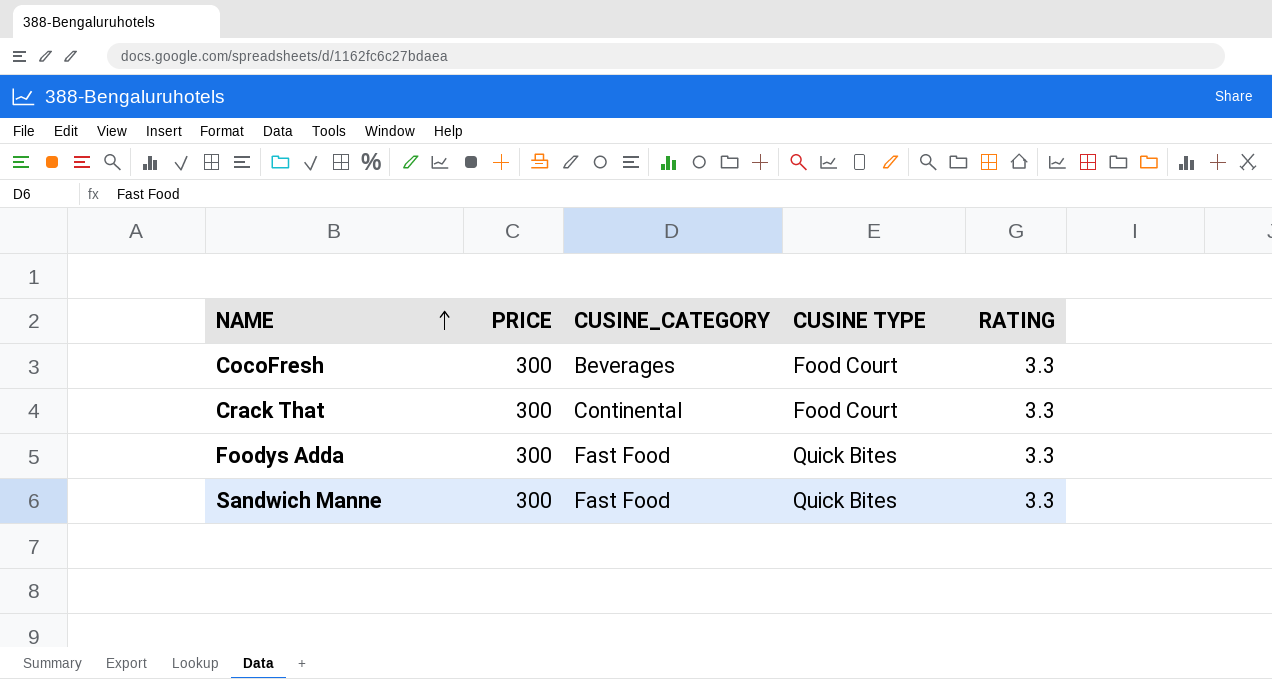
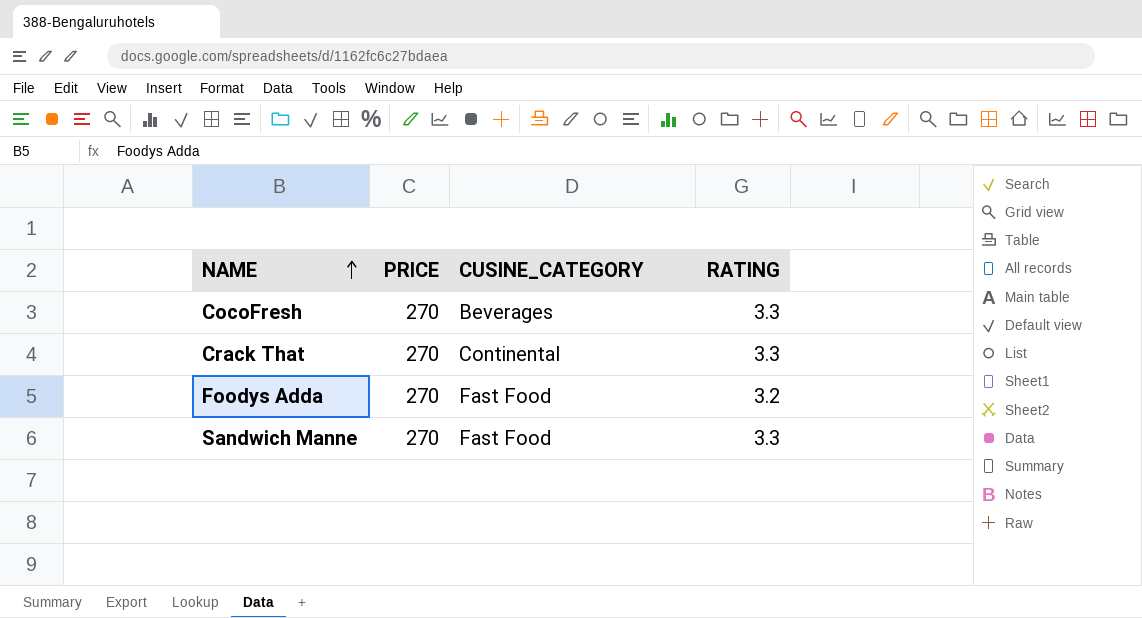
column CUSINE TYPE | position: 4 -> none
CocoFresh | PRICE: 300 -> 270
Crack That | PRICE: 300 -> 270
Foodys Adda | PRICE: 300 -> 270
Foodys Adda | RATING: 3.3 -> 3.2
Sandwich Manne | PRICE: 300 -> 270

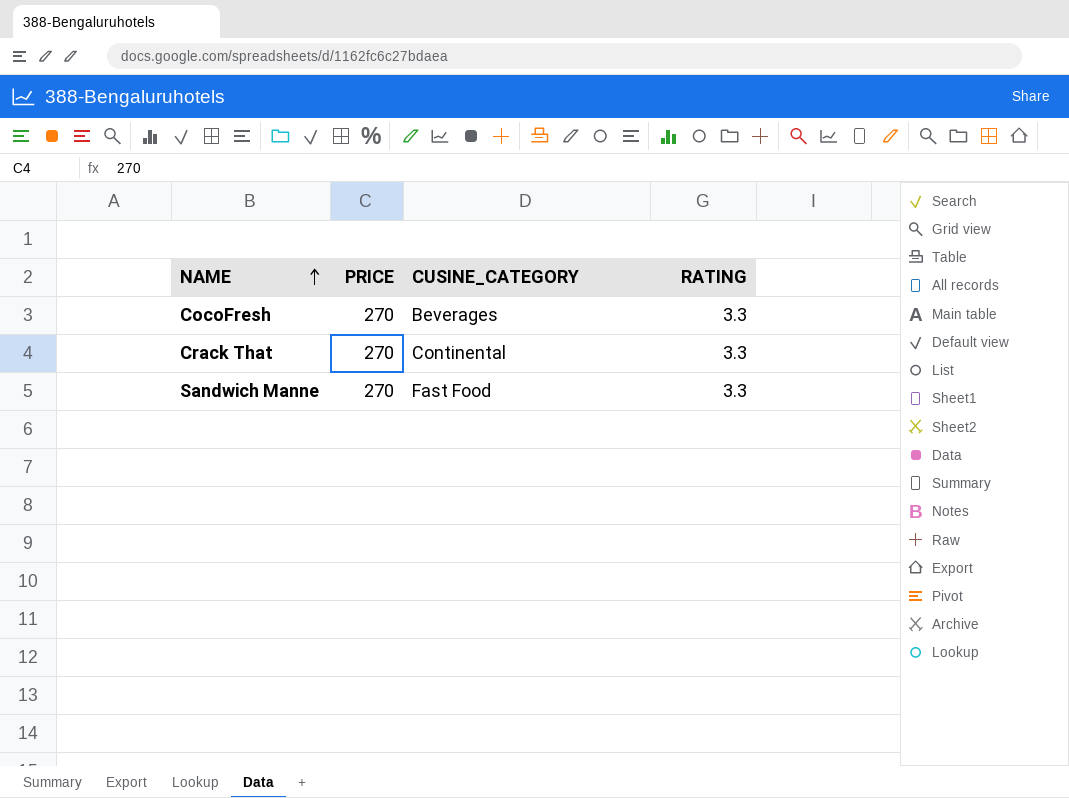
row Foodys Adda: 270 | Fast Food | 3.2 -> none

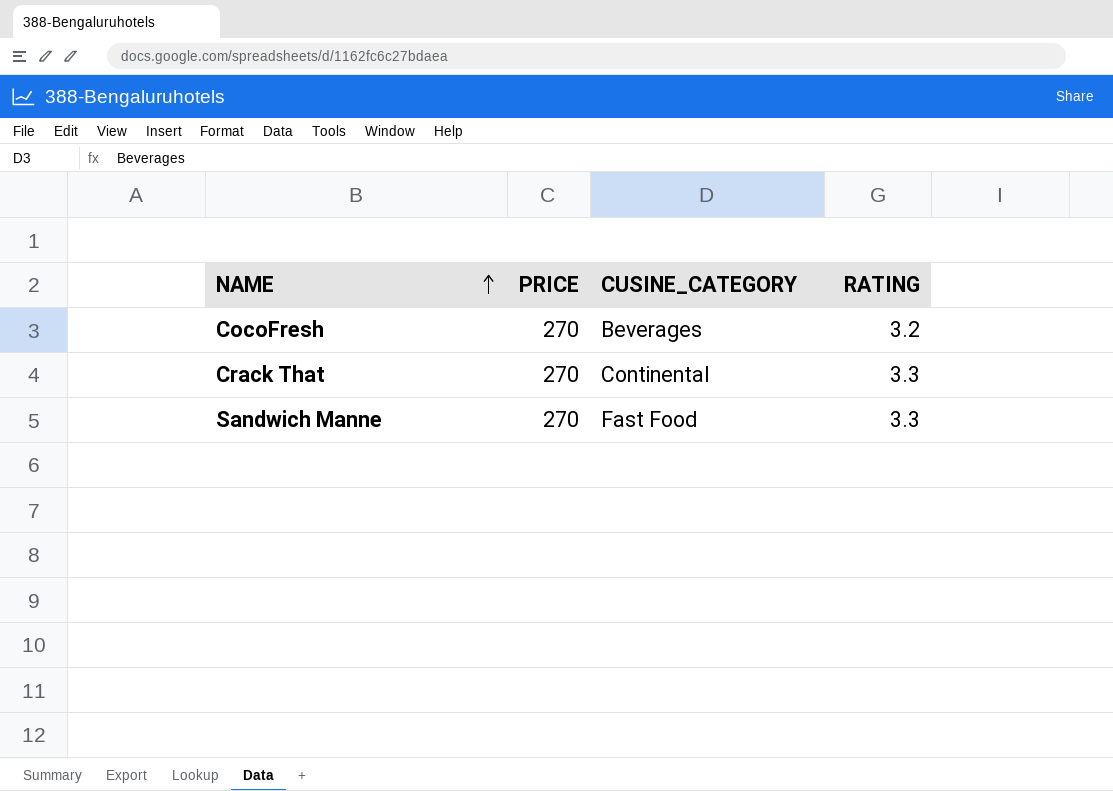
CocoFresh | RATING: 3.3 -> 3.2

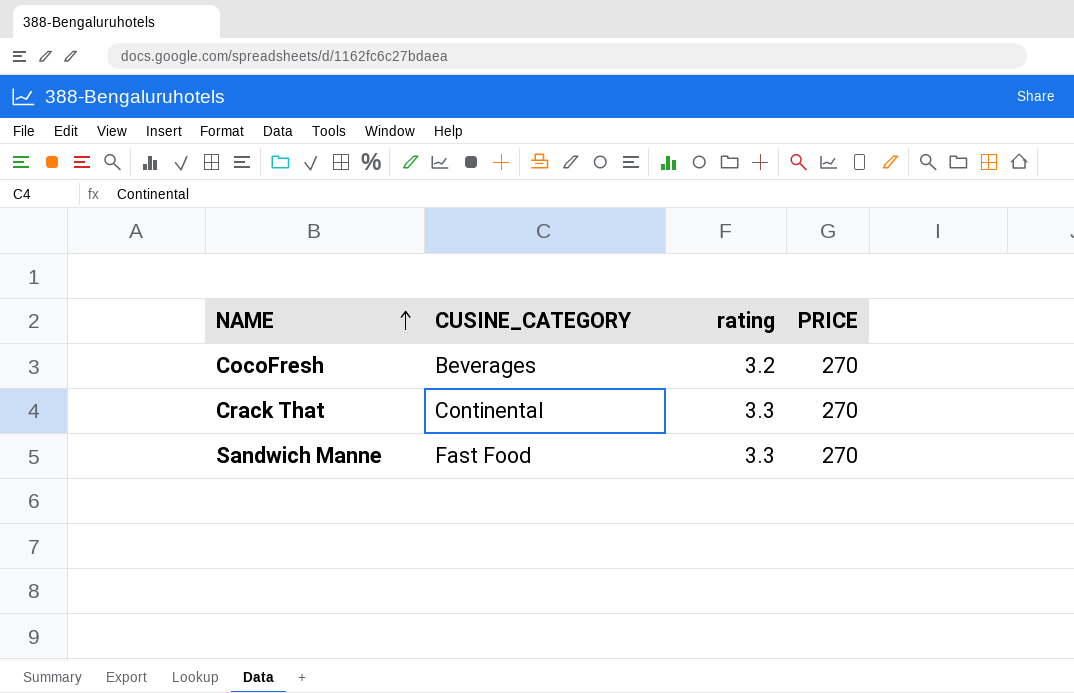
column name: RATING -> rating
column PRICE | position: 2 -> 4

